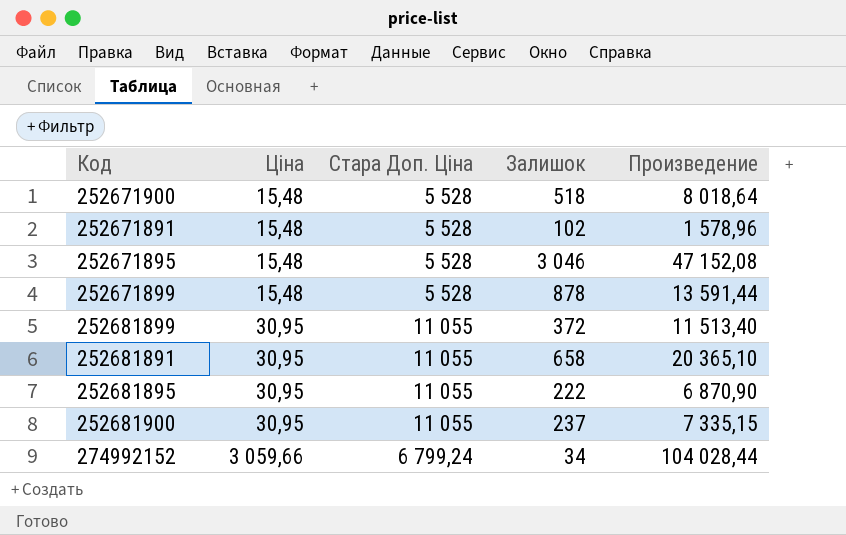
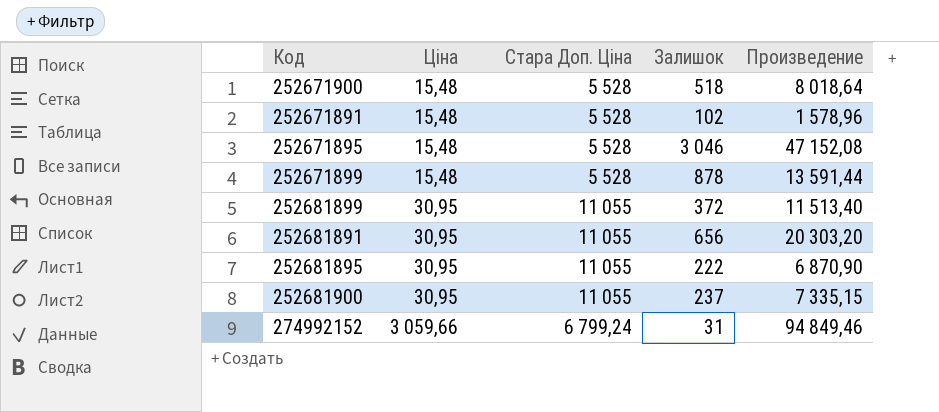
252681891 | Залишок: 658 -> 656
252681891 | Произведение: 20 365,10 -> 20 303,20
274992152 | Залишок: 34 -> 31
274992152 | Произведение: 104 028,44 -> 94 849,46

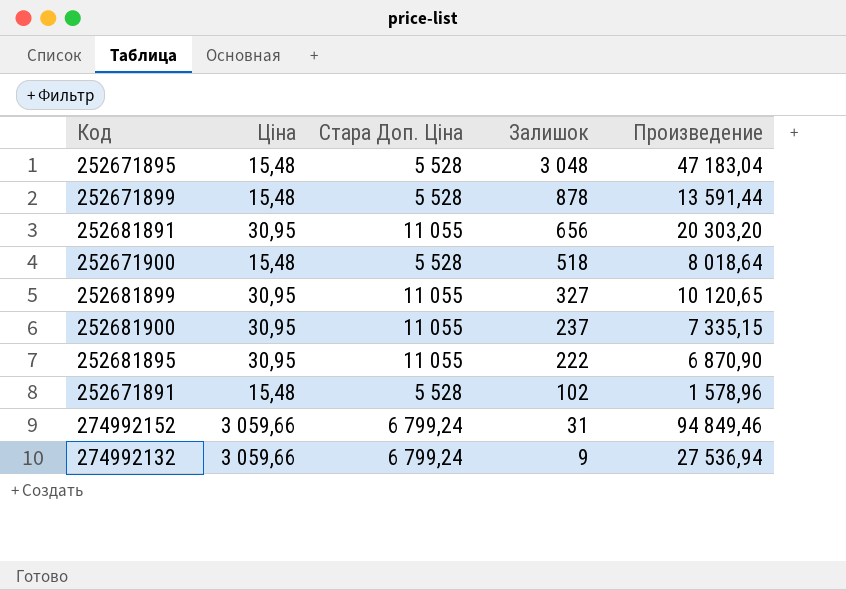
row order: Ціна ascending -> Залишок descending
252671895 | Залишок: 3 046 -> 3 048
252671895 | Произведение: 47 152,08 -> 47 183,04
252681899 | Залишок: 372 -> 327
252681899 | Произведение: 11 513,40 -> 10 120,65
row 274992132: none -> 3 059,66 | 6 799,24 | 9 | 27 536,94

